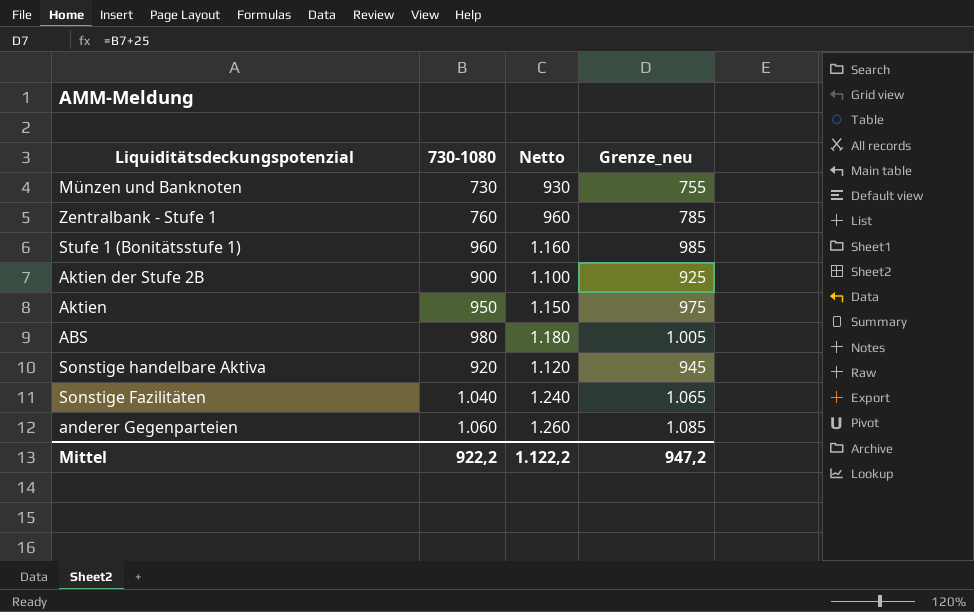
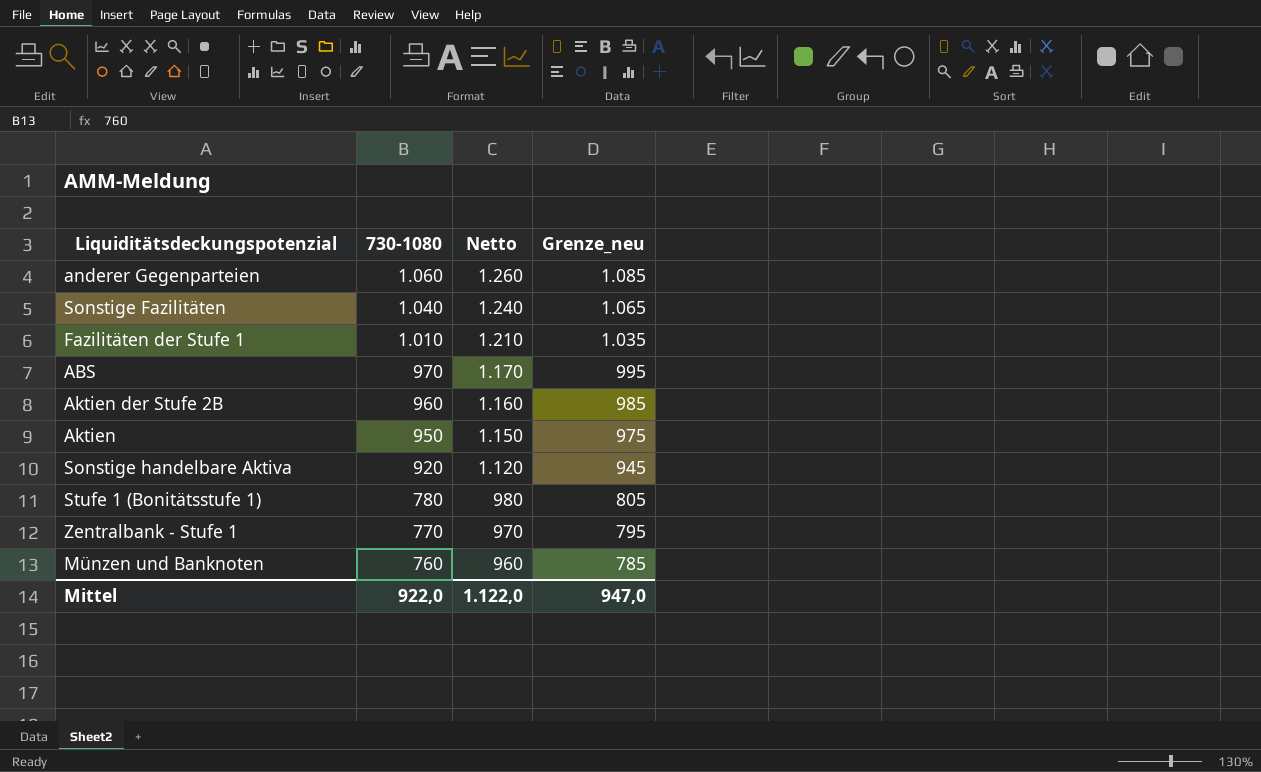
row order: none -> 730-1080 descending
row Fazilitäten der Stufe 1: none -> 1.010 | 1.210 | 1.035
ABS | 730-1080: 980 -> 970
ABS | Netto: 1.180 -> 1.170
ABS | Grenze_neu: 1.005 -> 995
Aktien der Stufe 2B | 730-1080: 900 -> 960
Aktien der Stufe 2B | Netto: 1.100 -> 1.160
Aktien der Stufe 2B | Grenze_neu: 925 -> 985
Stufe 1 (Bonitätsstufe 1) | 730-1080: 960 -> 780
Stufe 1 (Bonitätsstufe 1) | Netto: 1.160 -> 980
Stufe 1 (Bonitätsstufe 1) | Grenze_neu: 985 -> 805
Zentralbank - Stufe 1 | 730-1080: 760 -> 770
Zentralbank - Stufe 1 | Netto: 960 -> 970
Zentralbank - Stufe 1 | Grenze_neu: 785 -> 795
Münzen und Banknoten | 730-1080: 730 -> 760
Münzen und Banknoten | Netto: 930 -> 960
Münzen und Banknoten | Grenze_neu: 755 -> 785
Mittel | 730-1080: 922,2 -> 922,0
Mittel | Netto: 1.122,2 -> 1.122,0
Mittel | Grenze_neu: 947,2 -> 947,0

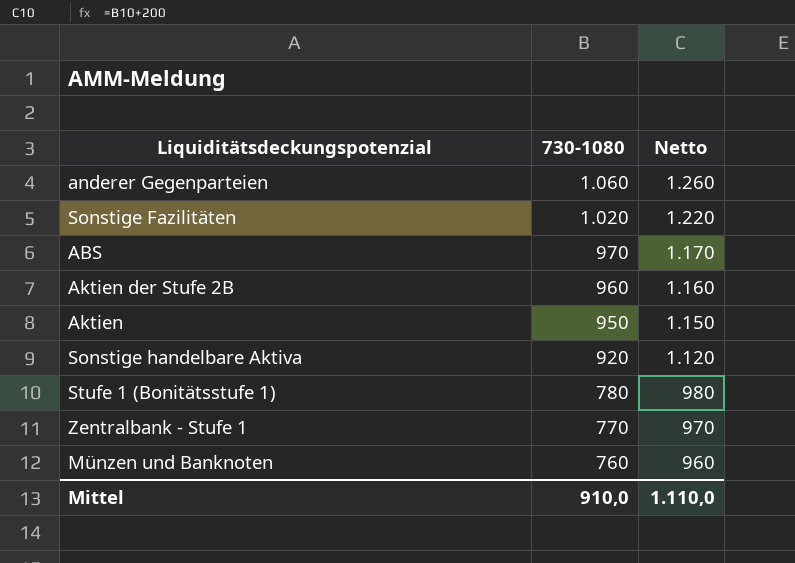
column Grenze_neu | formula: [730-1080] + 25 -> none
row Fazilitäten der Stufe 1: 1.010 | 1.210 | 1.035 -> none
Sonstige Fazilitäten | 730-1080: 1.040 -> 1.020
Sonstige Fazilitäten | Netto: 1.240 -> 1.220
Mittel | 730-1080: 922,0 -> 910,0
Mittel | Netto: 1.122,0 -> 1.110,0

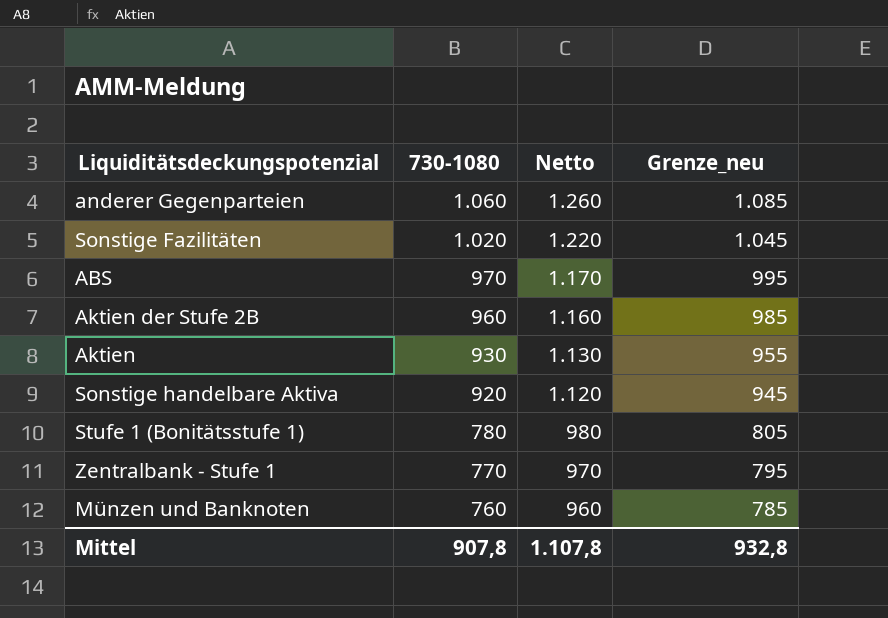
column Grenze_neu | formula: none -> [730-1080] + 25
Aktien | 730-1080: 950 -> 930
Aktien | Netto: 1.150 -> 1.130
Mittel | 730-1080: 910,0 -> 907,8
Mittel | Netto: 1.110,0 -> 1.107,8

